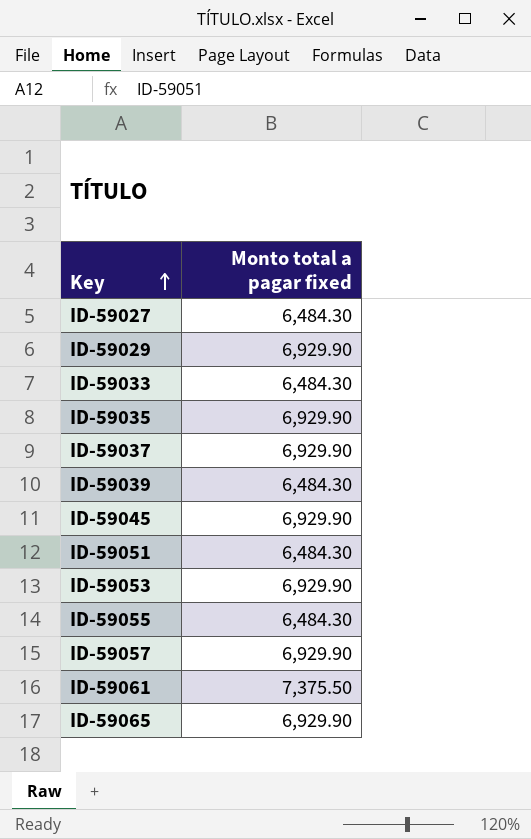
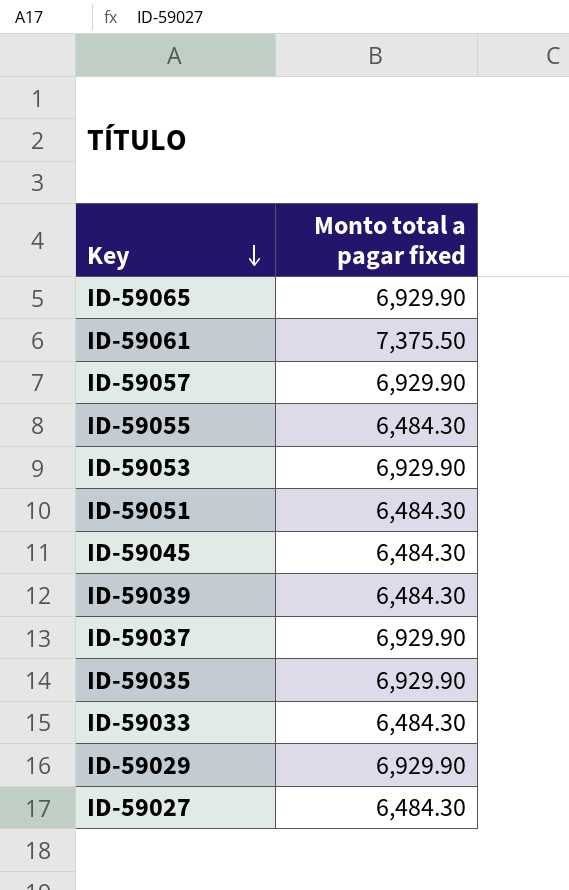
row order: Key ascending -> Key descending
ID-59045 | Monto total a pagar fixed: 6,929.90 -> 6,484.30

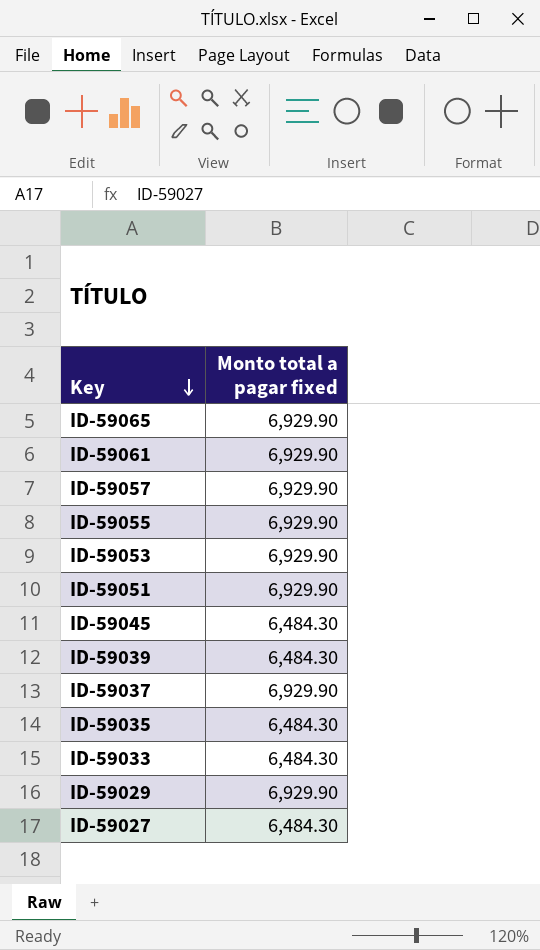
ID-59061 | Monto total a pagar fixed: 7,375.50 -> 6,929.90
ID-59055 | Monto total a pagar fixed: 6,484.30 -> 6,929.90
ID-59051 | Monto total a pagar fixed: 6,484.30 -> 6,929.90
ID-59035 | Monto total a pagar fixed: 6,929.90 -> 6,484.30

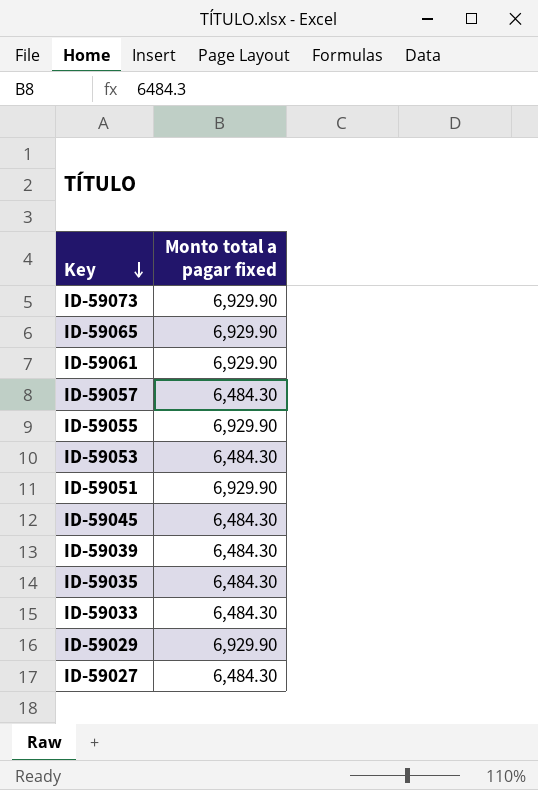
row ID-59037: 6,929.90 -> none
row ID-59073: none -> 6,929.90
ID-59057 | Monto total a pagar fixed: 6,929.90 -> 6,484.30
ID-59053 | Monto total a pagar fixed: 6,929.90 -> 6,484.30

